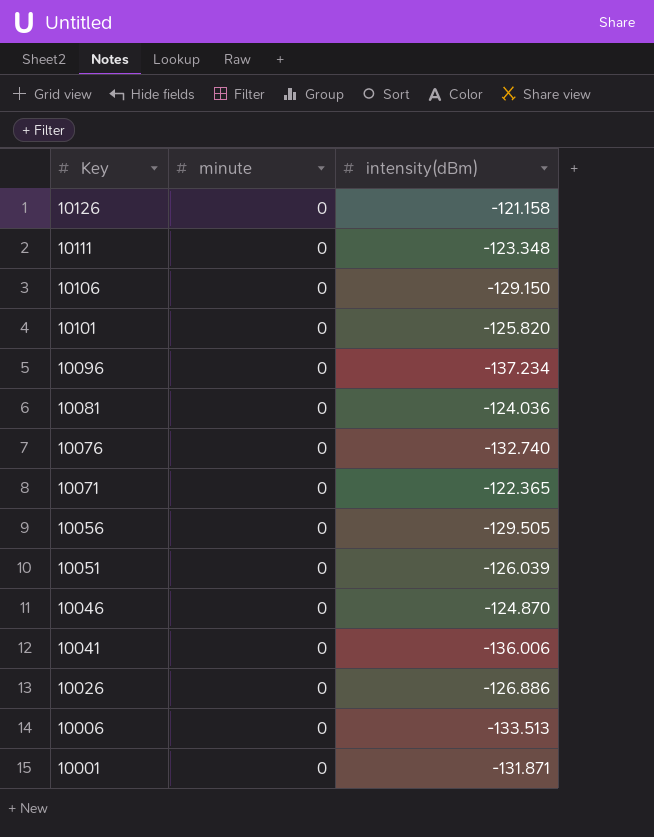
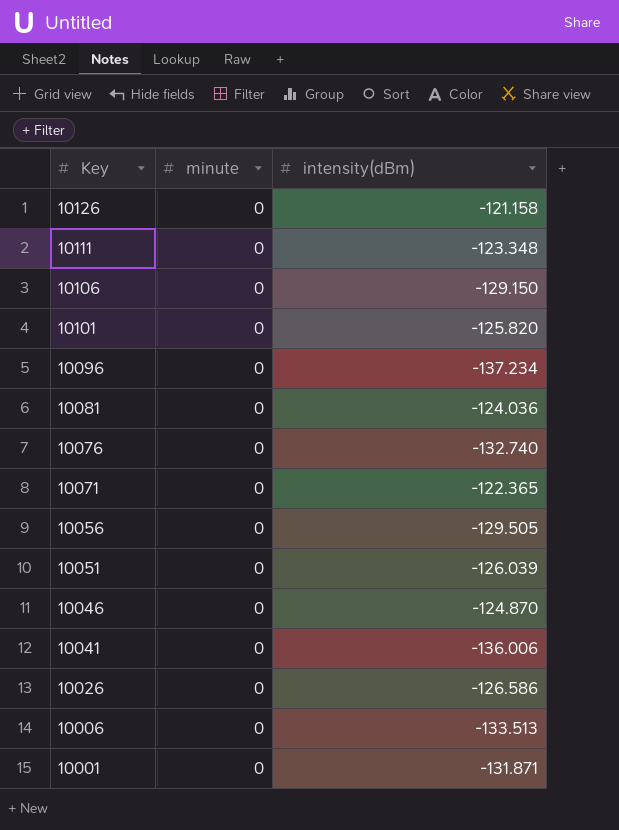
10026 | intensity(dBm): -126.886 -> -126.586

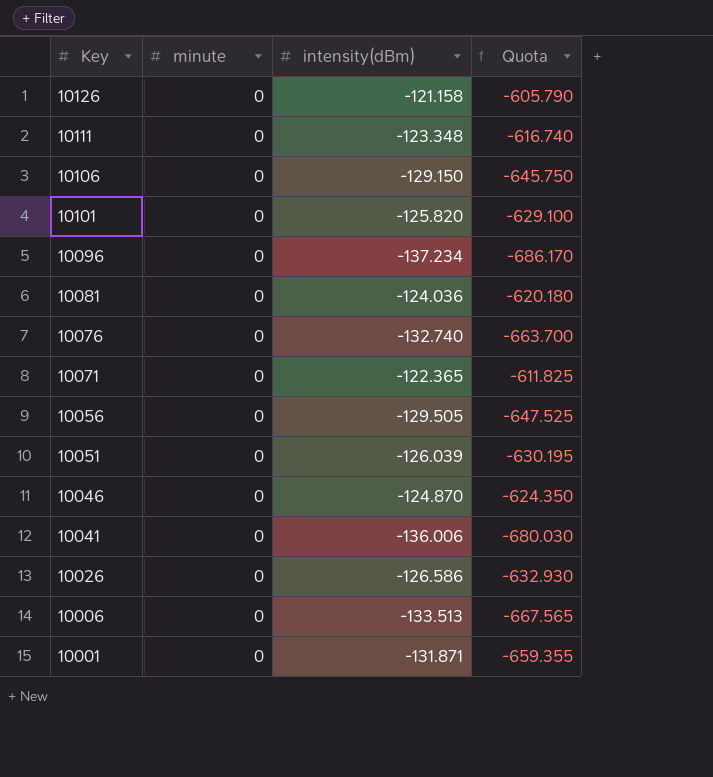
column Quota | formula: none -> [intensity(dBm)] * 5

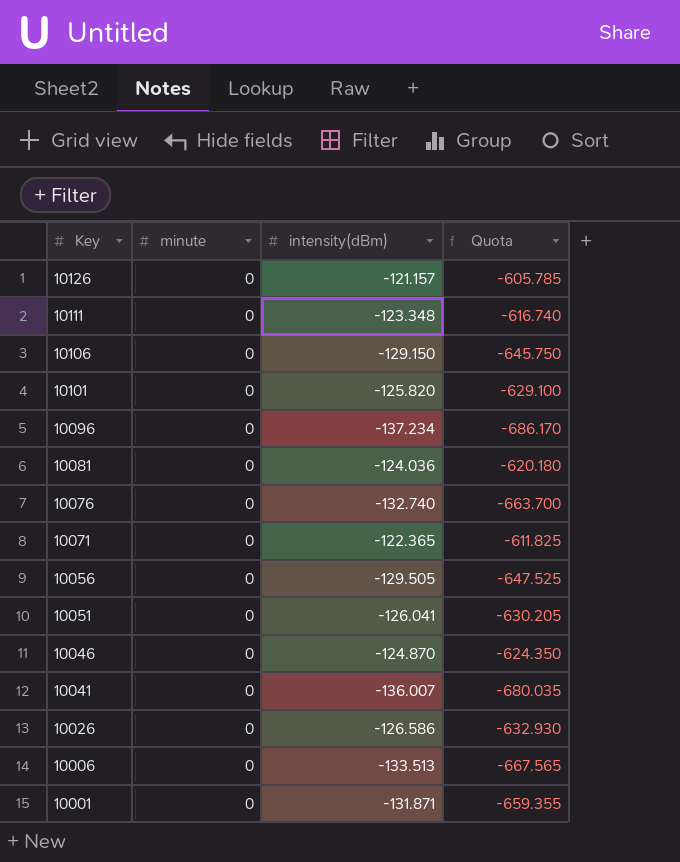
10126 | intensity(dBm): -121.158 -> -121.157
10126 | Quota: -605.790 -> -605.785
10051 | intensity(dBm): -126.039 -> -126.041
10051 | Quota: -630.195 -> -630.205
10041 | intensity(dBm): -136.006 -> -136.007
10041 | Quota: -680.030 -> -680.035

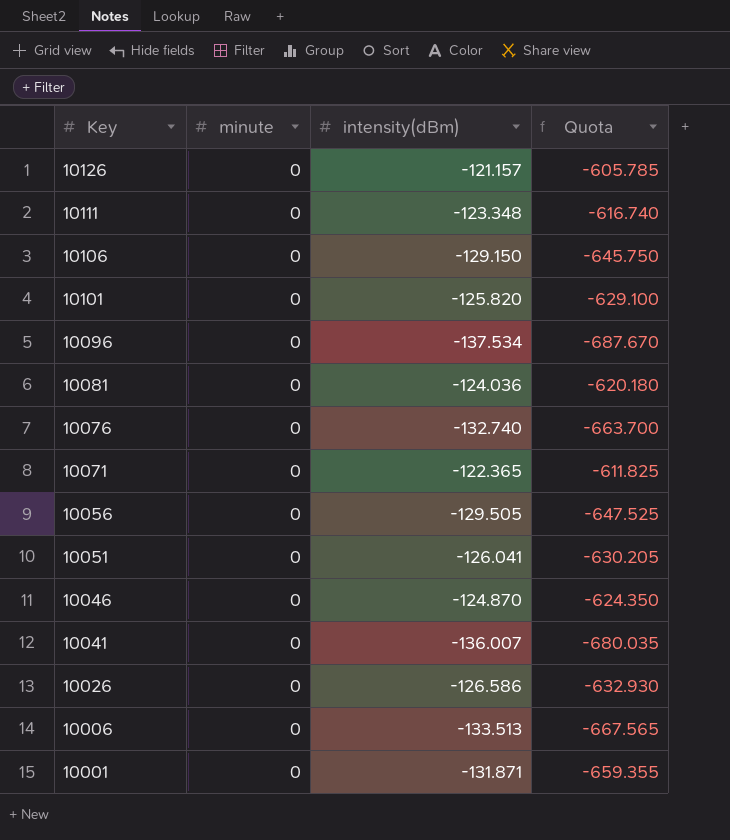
10096 | intensity(dBm): -137.234 -> -137.534
10096 | Quota: -686.170 -> -687.670

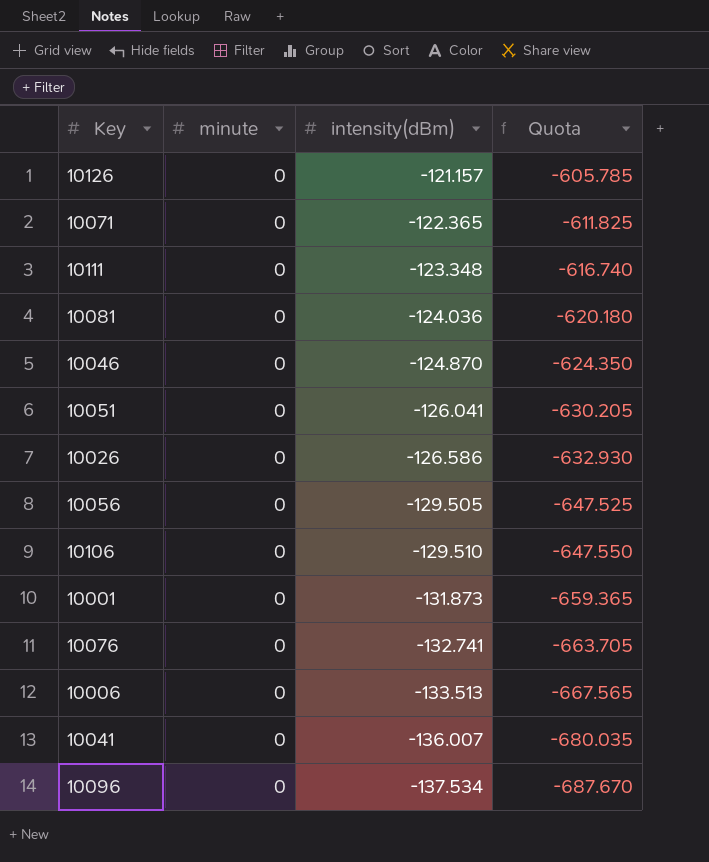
row order: Key descending -> intensity(dBm) descending
row 10101: 0 | -125.820 | -629.100 -> none
10106 | intensity(dBm): -129.150 -> -129.510
10106 | Quota: -645.750 -> -647.550
10001 | intensity(dBm): -131.871 -> -131.873
10001 | Quota: -659.355 -> -659.365
10076 | intensity(dBm): -132.740 -> -132.741
10076 | Quota: -663.700 -> -663.705

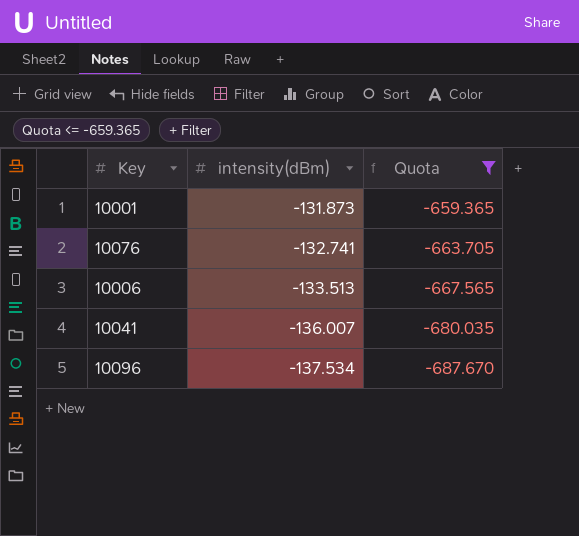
filter: none -> Quota <= -659.365
column minute | position: 2 -> none

